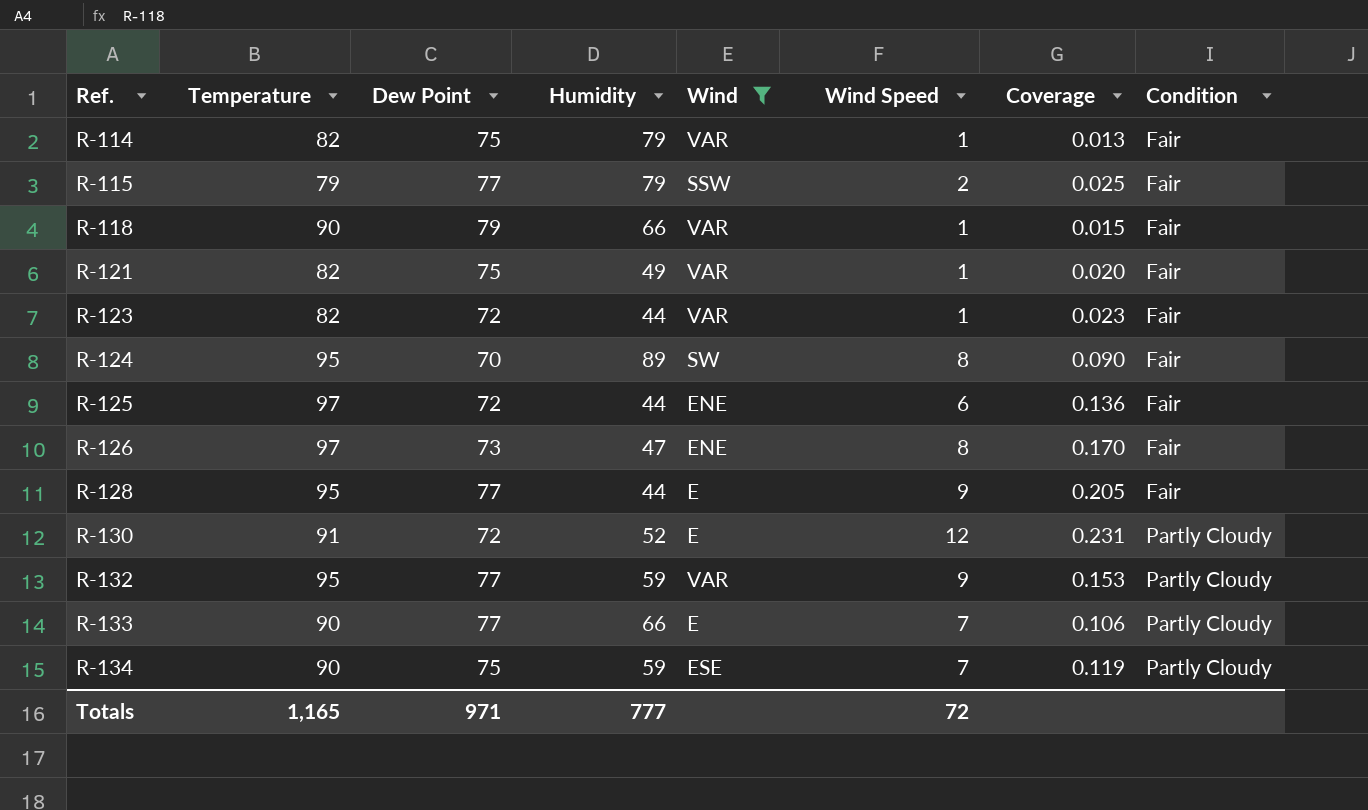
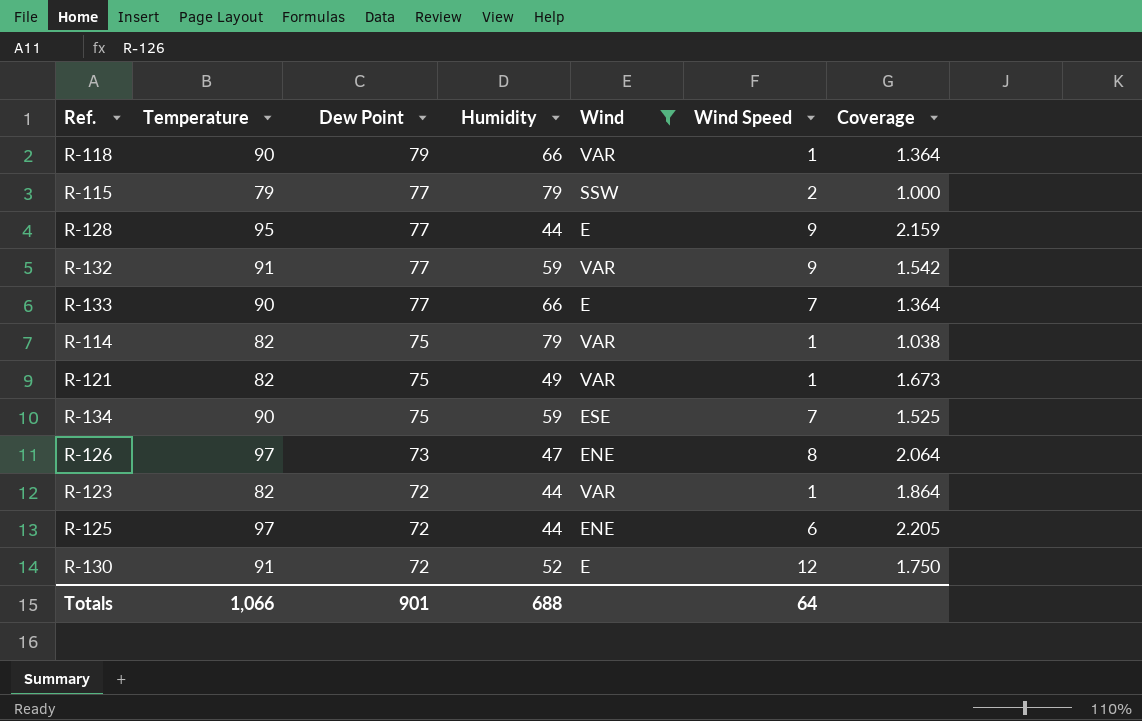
row order: Ref. ascending -> Dew Point descending
column Condition | position: 8 -> none
column Coverage | formula: [Wind Speed] / [Humidity] -> [Temperature] / [Humidity]
row R-124: 95 | 70 | 89 | SW | 8 | 0.090 | Fair -> none
R-132 | Temperature: 95 -> 91
Totals | Temperature: 1,165 -> 1,066
Totals | Dew Point: 971 -> 901
Totals | Humidity: 777 -> 688
Totals | Wind Speed: 72 -> 64

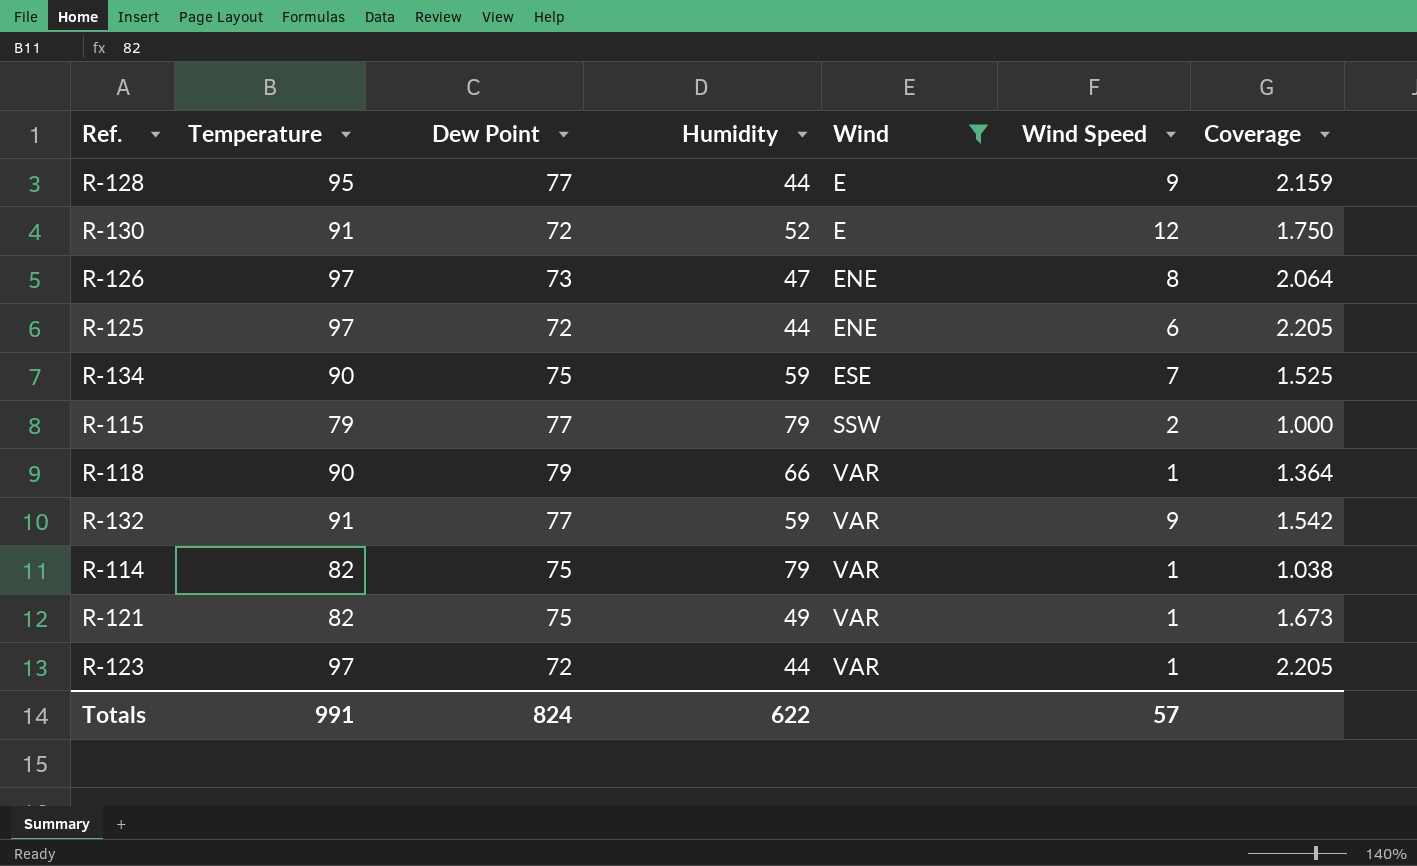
row order: Dew Point descending -> Wind ascending
row R-133: 90 | 77 | 66 | E | 7 | 1.364 -> none
R-123 | Temperature: 82 -> 97
R-123 | Coverage: 1.864 -> 2.205
Totals | Temperature: 1,066 -> 991
Totals | Dew Point: 901 -> 824
Totals | Humidity: 688 -> 622
Totals | Wind Speed: 64 -> 57

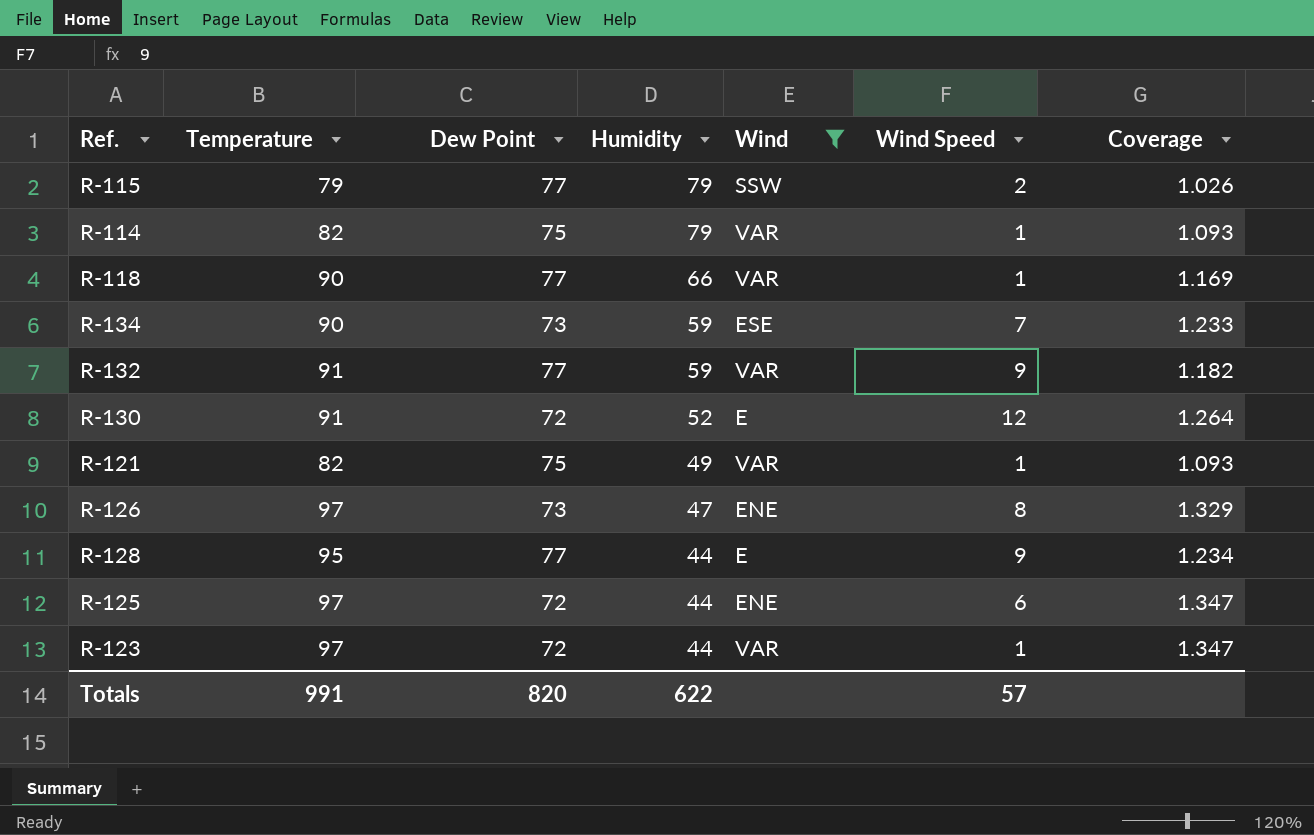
row order: Wind ascending -> Humidity descending
column Coverage | formula: [Temperature] / [Humidity] -> [Temperature] / [Dew Point]
R-118 | Dew Point: 79 -> 77
R-134 | Dew Point: 75 -> 73
Totals | Dew Point: 824 -> 820

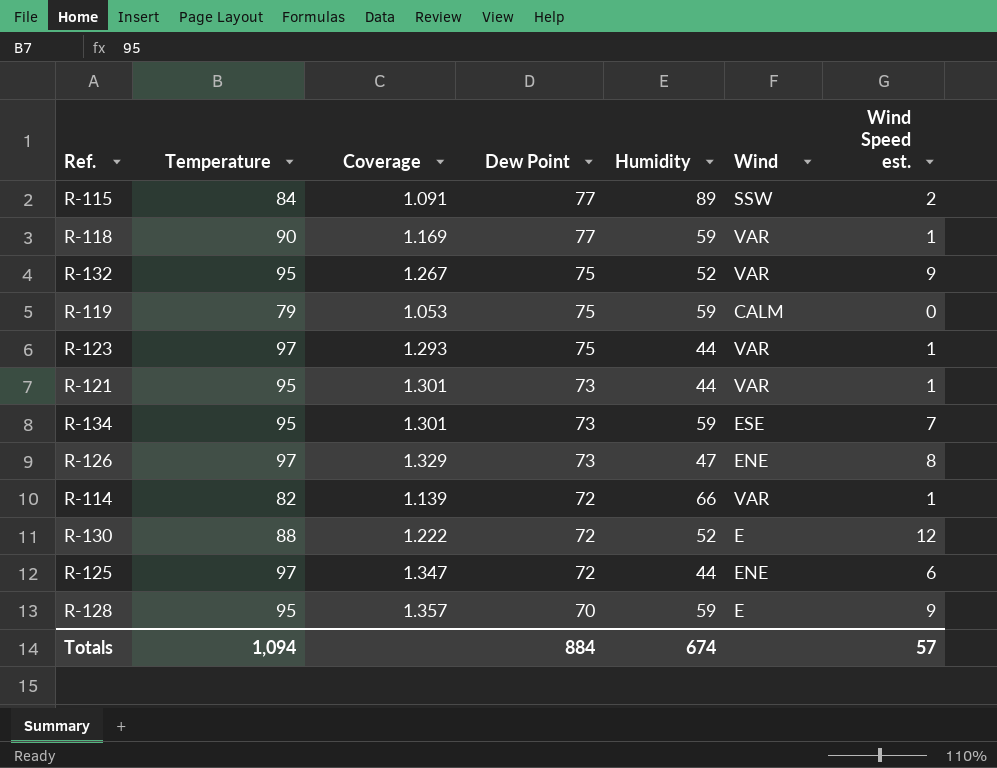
filter: Wind != CALM -> none
row order: Humidity descending -> Dew Point descending
column Coverage | position: 7 -> 3
column name: Wind Speed -> Wind Speed est.
R-115 | Temperature: 79 -> 84
R-115 | Coverage: 1.026 -> 1.091
R-115 | Humidity: 79 -> 89
R-118 | Humidity: 66 -> 59
R-132 | Temperature: 91 -> 95
R-132 | Coverage: 1.182 -> 1.267
R-132 | Dew Point: 77 -> 75
R-132 | Humidity: 59 -> 52
R-123 | Coverage: 1.347 -> 1.293
R-123 | Dew Point: 72 -> 75
R-121 | Temperature: 82 -> 95
R-121 | Coverage: 1.093 -> 1.301
R-121 | Dew Point: 75 -> 73
R-121 | Humidity: 49 -> 44
R-134 | Temperature: 90 -> 95
R-134 | Coverage: 1.233 -> 1.301
R-114 | Coverage: 1.093 -> 1.139
R-114 | Dew Point: 75 -> 72
R-114 | Humidity: 79 -> 66
R-130 | Temperature: 91 -> 88
R-130 | Coverage: 1.264 -> 1.222
R-128 | Coverage: 1.234 -> 1.357
R-128 | Dew Point: 77 -> 70
R-128 | Humidity: 44 -> 59
Totals | Temperature: 991 -> 1,094
Totals | Dew Point: 820 -> 884
Totals | Humidity: 622 -> 674

